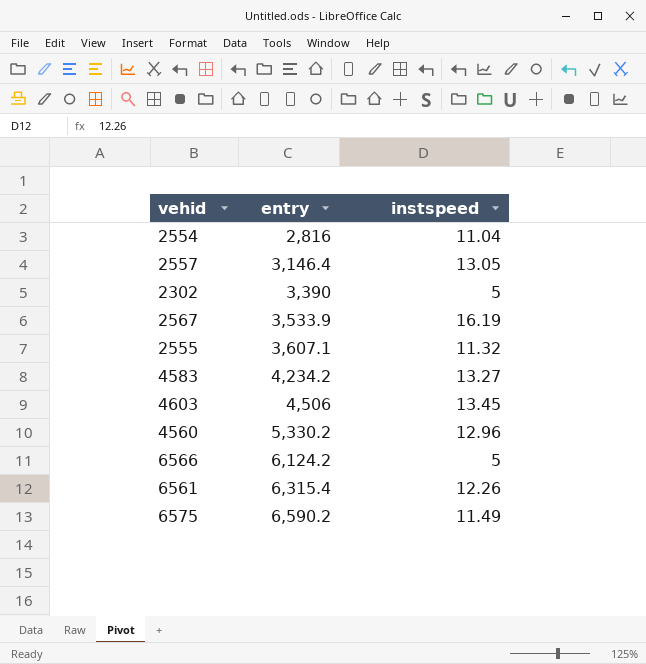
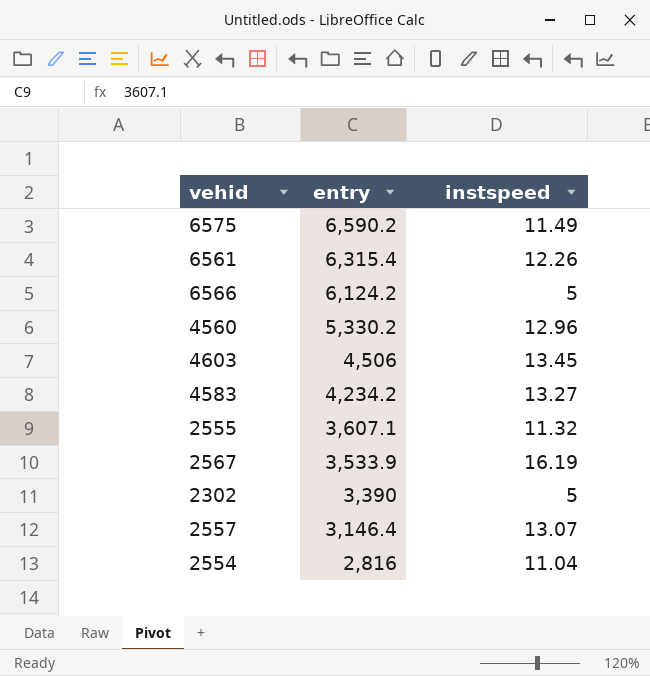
row order: entry ascending -> entry descending
2557 | instspeed: 13.05 -> 13.07

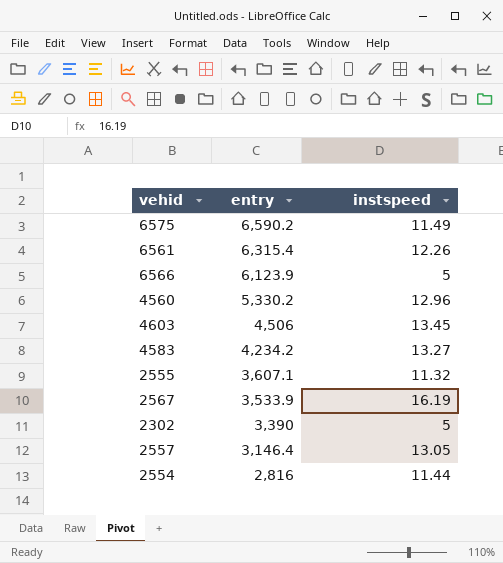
6566 | entry: 6,124.2 -> 6,123.9
2557 | instspeed: 13.07 -> 13.05
2554 | instspeed: 11.04 -> 11.44

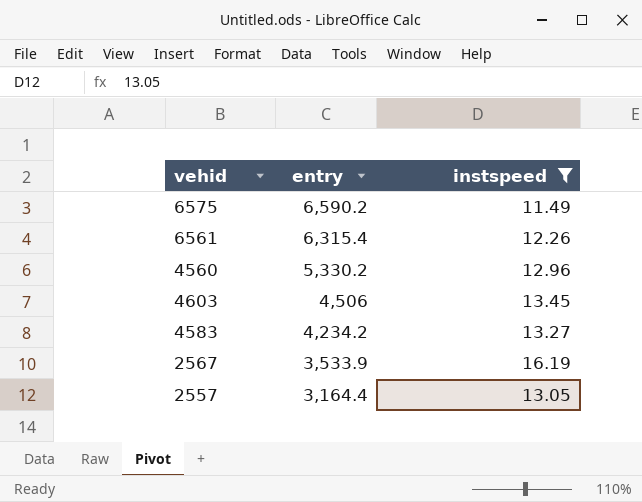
filter: none -> instspeed >= 11.49
2557 | entry: 3,146.4 -> 3,164.4

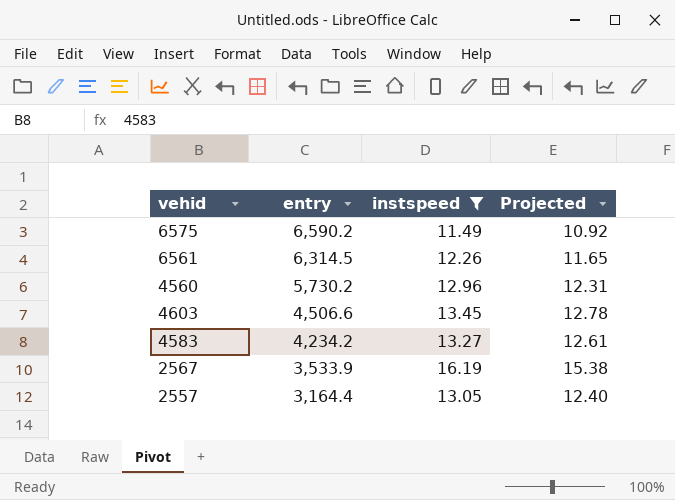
column Projected | formula: none -> [instspeed] * 0.95
6561 | entry: 6,315.4 -> 6,314.5
4560 | entry: 5,330.2 -> 5,730.2
4603 | entry: 4,506 -> 4,506.6

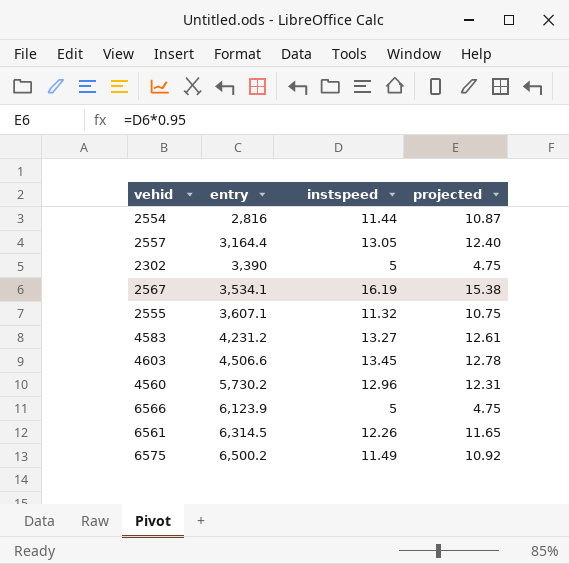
filter: instspeed >= 11.49 -> none
row order: entry descending -> entry ascending
column name: Projected -> projected
2567 | entry: 3,533.9 -> 3,534.1
4583 | entry: 4,234.2 -> 4,231.2
6575 | entry: 6,590.2 -> 6,500.2

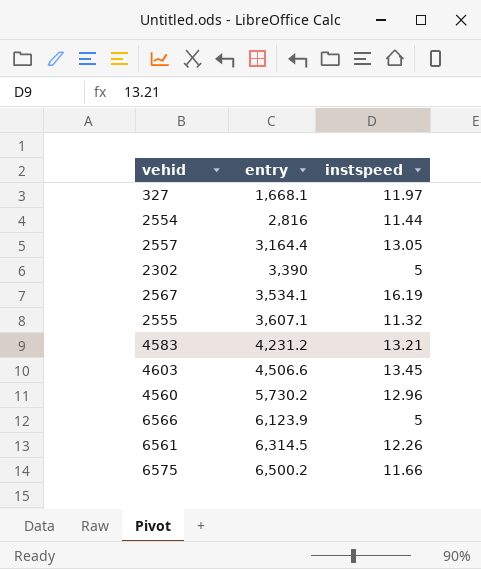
column projected | formula: [instspeed] * 0.95 -> none
row 327: none -> 1,668.1 | 11.97
4583 | instspeed: 13.27 -> 13.21
6575 | instspeed: 11.49 -> 11.66

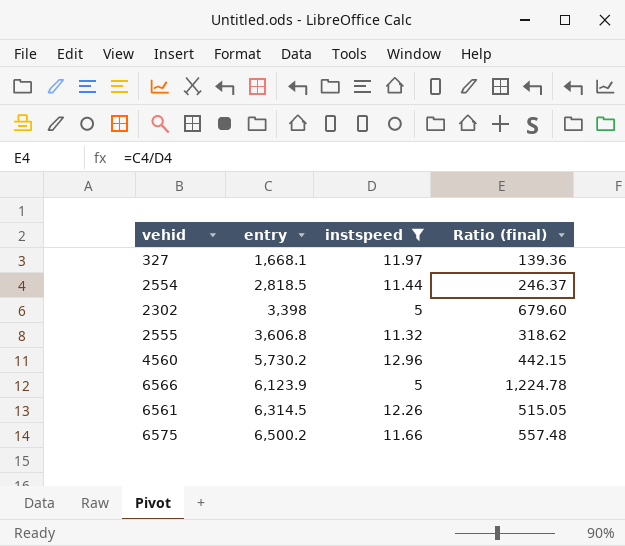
filter: none -> instspeed <= 12.96
column Ratio (final) | formula: none -> [entry] / [instspeed]
2554 | entry: 2,816 -> 2,818.5
2302 | entry: 3,390 -> 3,398
2555 | entry: 3,607.1 -> 3,606.8

